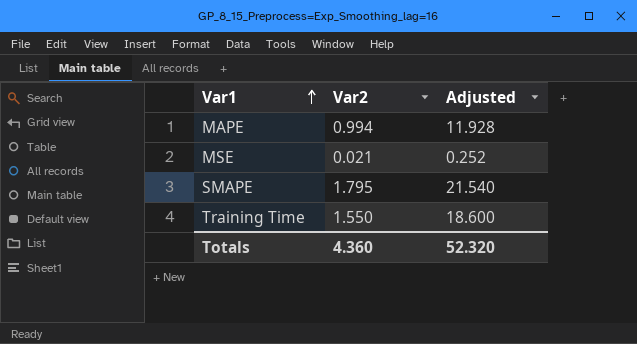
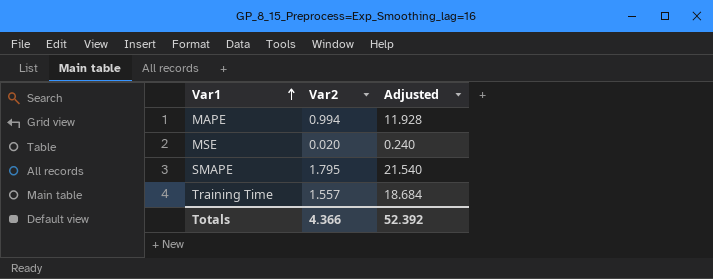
MSE | Var2: 0.021 -> 0.020
MSE | Adjusted: 0.252 -> 0.240
Training Time | Var2: 1.550 -> 1.557
Training Time | Adjusted: 18.600 -> 18.684
Totals | Var2: 4.360 -> 4.366
Totals | Adjusted: 52.320 -> 52.392

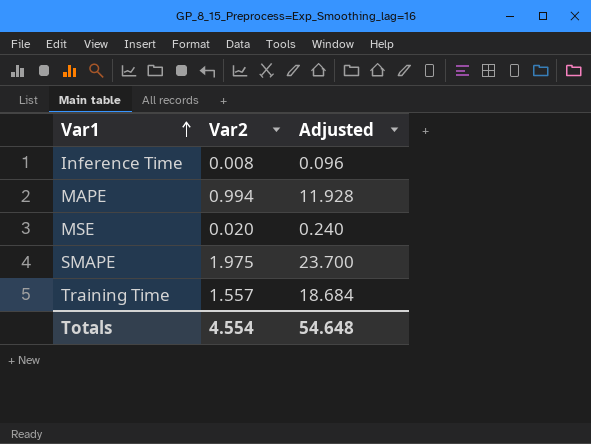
row Inference Time: none -> 0.008 | 0.096
SMAPE | Var2: 1.795 -> 1.975
SMAPE | Adjusted: 21.540 -> 23.700
Totals | Var2: 4.366 -> 4.554
Totals | Adjusted: 52.392 -> 54.648

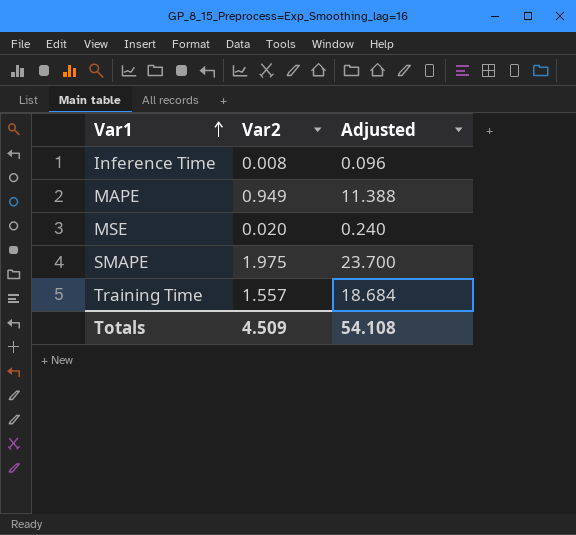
MAPE | Var2: 0.994 -> 0.949
MAPE | Adjusted: 11.928 -> 11.388
Totals | Var2: 4.554 -> 4.509
Totals | Adjusted: 54.648 -> 54.108

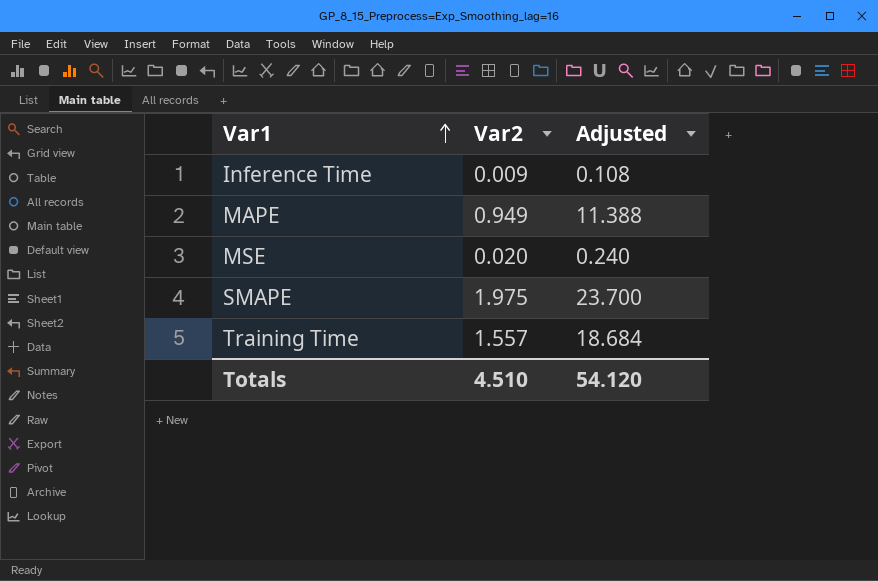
Inference Time | Var2: 0.008 -> 0.009
Inference Time | Adjusted: 0.096 -> 0.108
Totals | Var2: 4.509 -> 4.510
Totals | Adjusted: 54.108 -> 54.120

